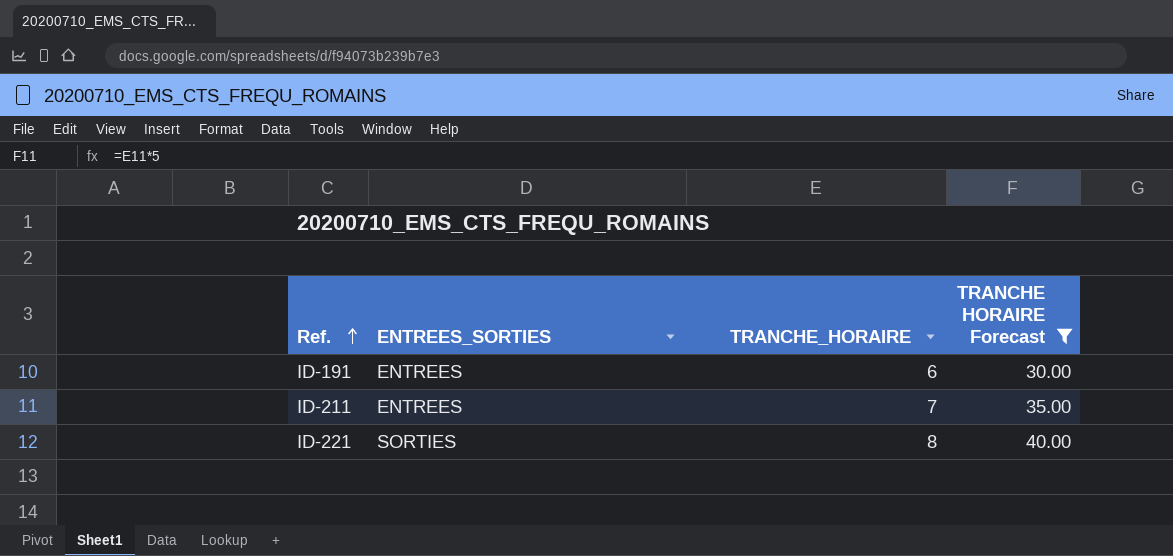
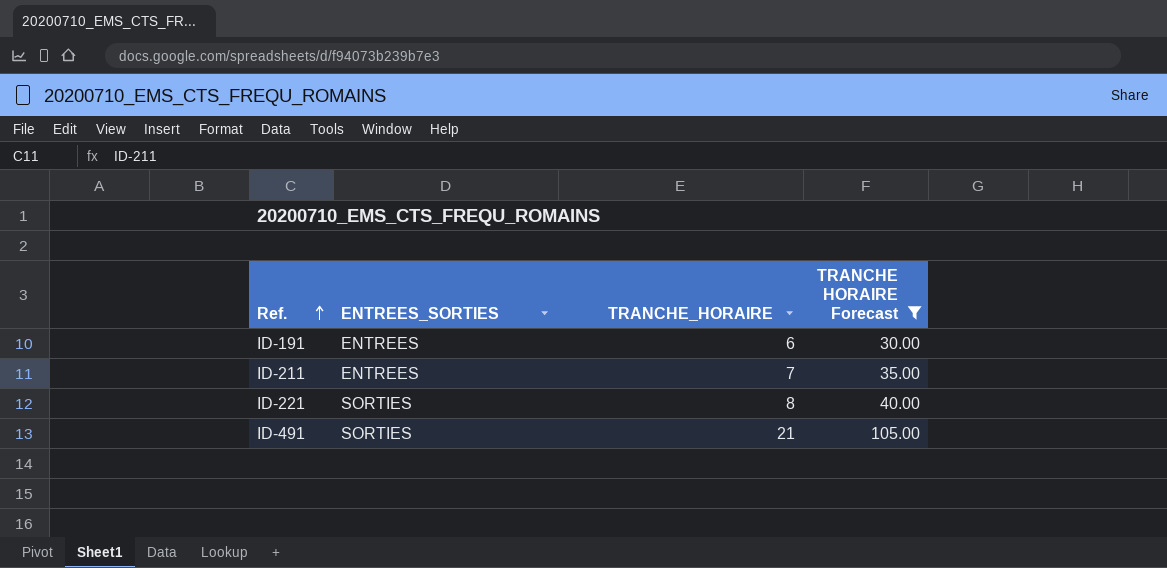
row ID-491: none -> SORTIES | 21 | 105.00

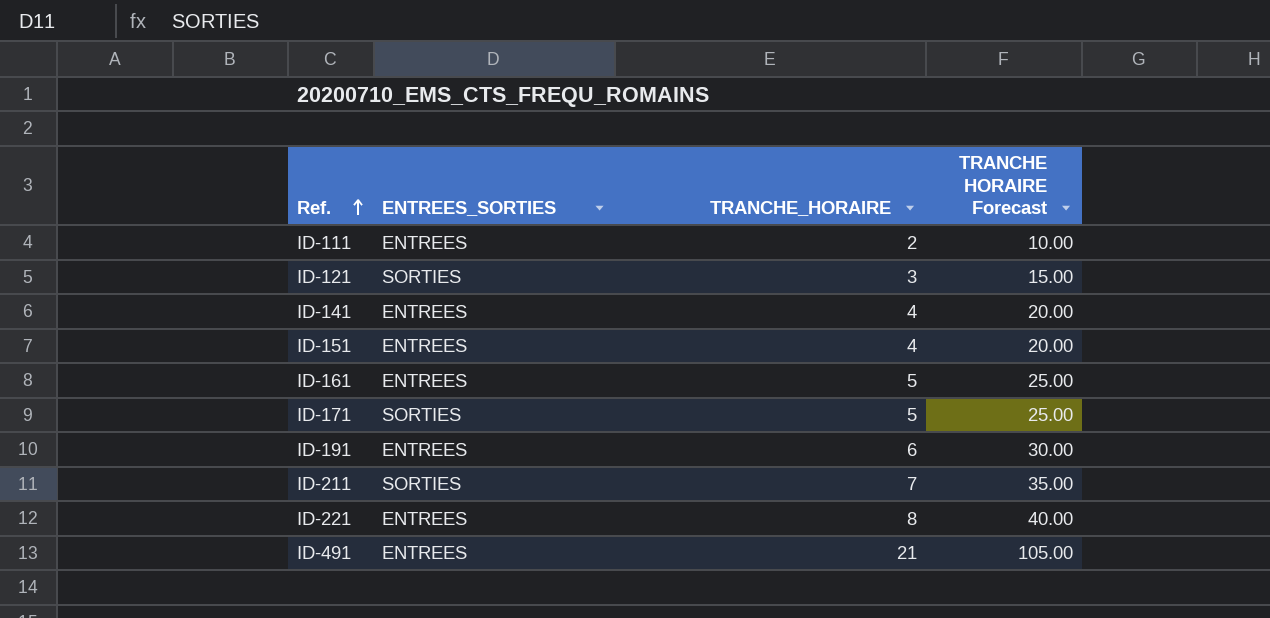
filter: TRANCHE HORAIRE Forecast >= 30.00 -> none
ID-211 | ENTREES_SORTIES: ENTREES -> SORTIES
ID-221 | ENTREES_SORTIES: SORTIES -> ENTREES
ID-491 | ENTREES_SORTIES: SORTIES -> ENTREES

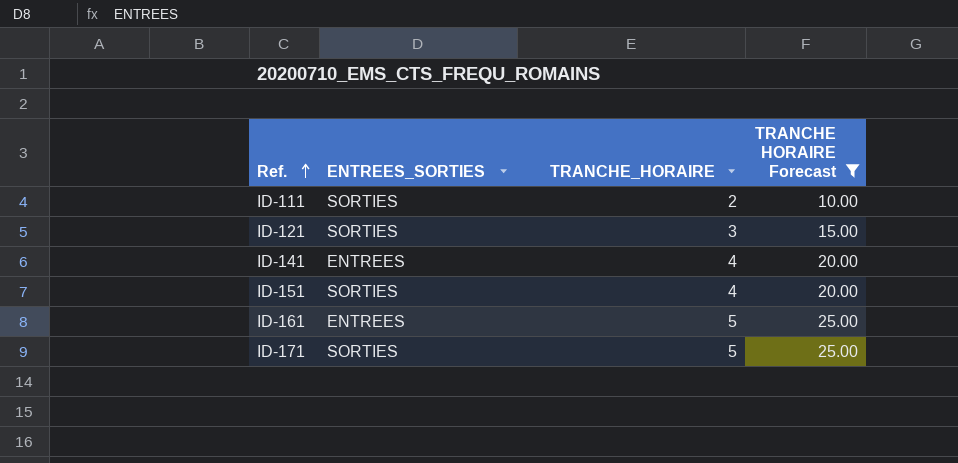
filter: none -> TRANCHE HORAIRE Forecast <= 25.00
ID-111 | ENTREES_SORTIES: ENTREES -> SORTIES
ID-151 | ENTREES_SORTIES: ENTREES -> SORTIES

